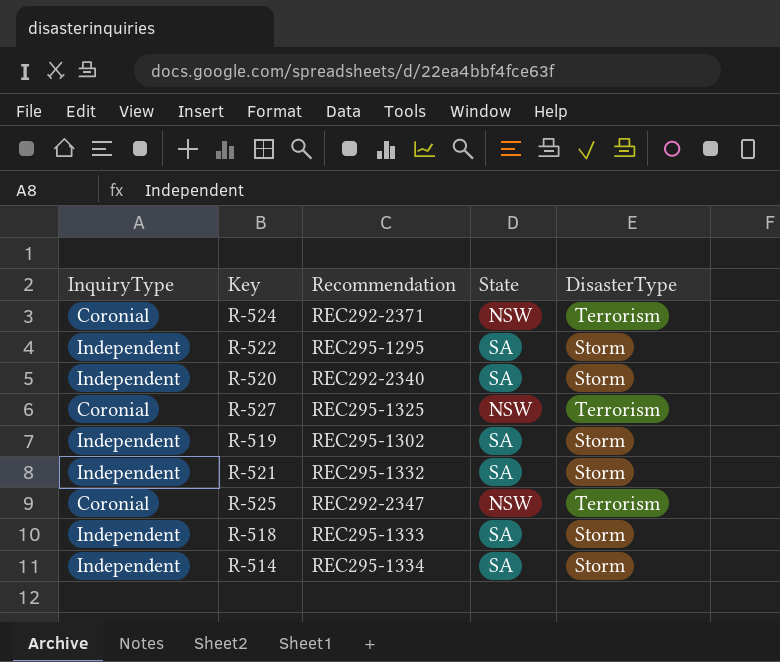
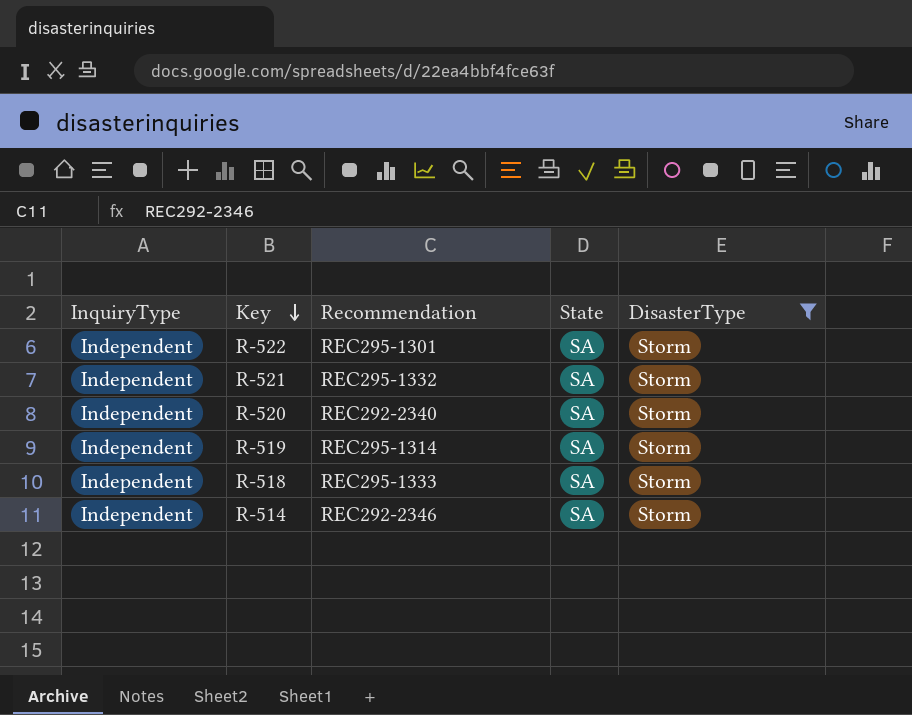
filter: none -> DisasterType = Storm
row order: none -> Key descending
R-522 | Recommendation: REC295-1295 -> REC295-1301
R-519 | Recommendation: REC295-1302 -> REC295-1314
R-514 | Recommendation: REC295-1334 -> REC292-2346

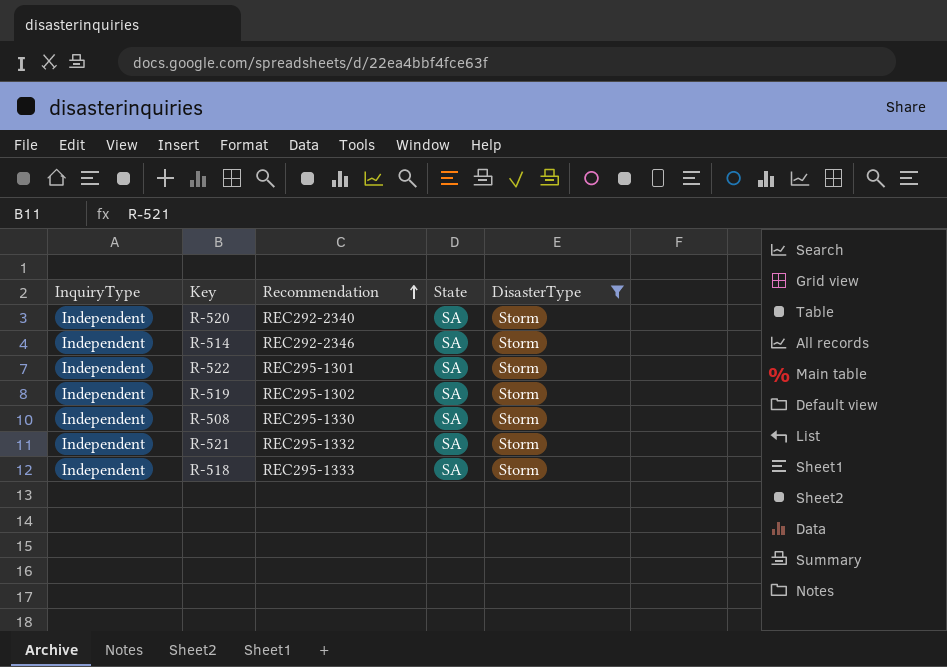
row order: Key descending -> Recommendation ascending
R-519 | Recommendation: REC295-1314 -> REC295-1302
row R-508: none -> Independent | REC295-1330 | SA | Storm

